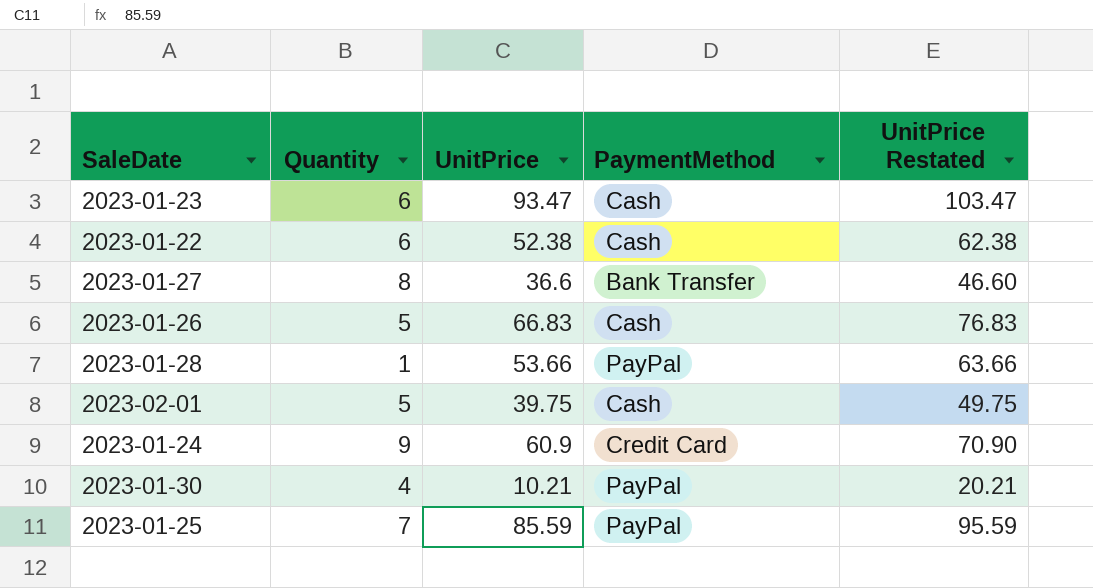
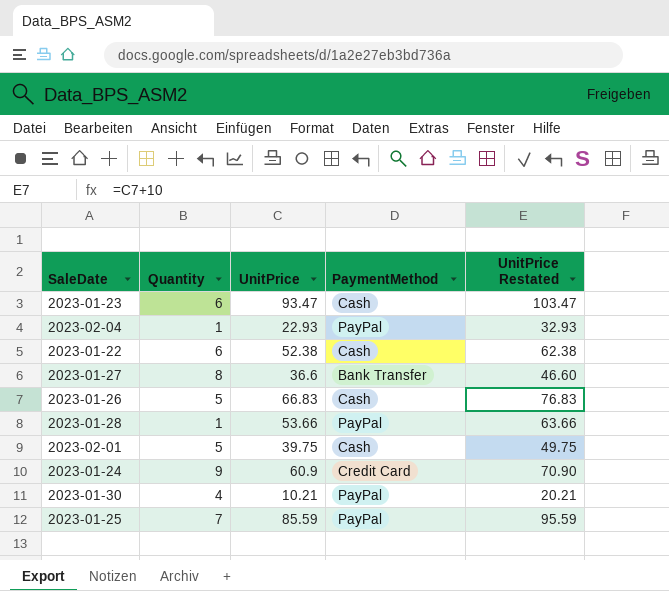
row 2023-02-04: none -> 1 | 22.93 | PayPal | 32.93

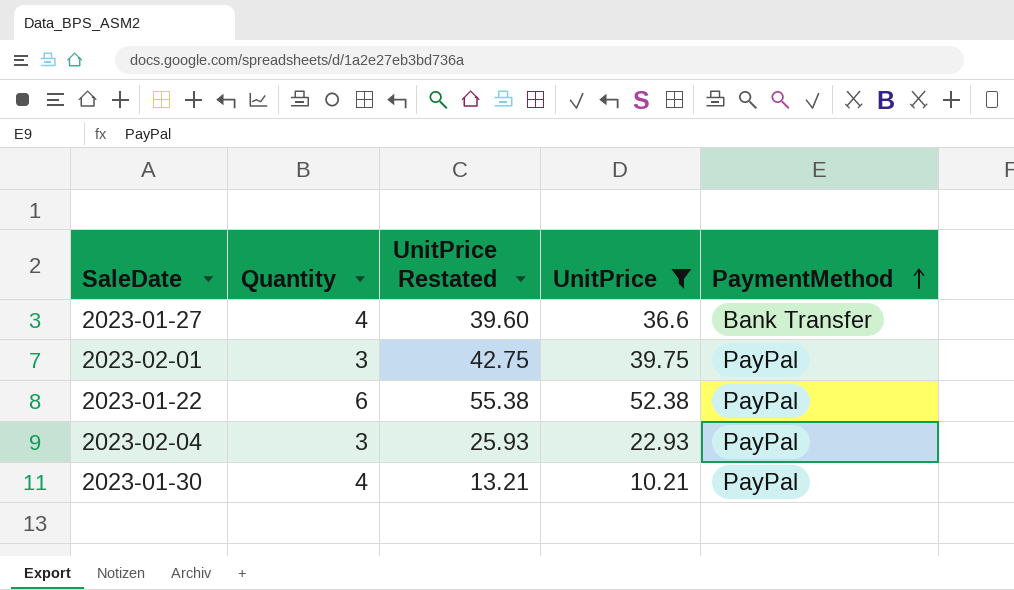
filter: none -> UnitPrice <= 52.38
row order: none -> PaymentMethod ascending
column UnitPrice Restated | formula: [UnitPrice] + 10 -> [UnitPrice] + 3
column UnitPrice Restated | position: 5 -> 3
2023-01-27 | Quantity: 8 -> 4
2023-02-01 | Quantity: 5 -> 3
2023-02-01 | PaymentMethod: Cash -> PayPal
2023-01-22 | PaymentMethod: Cash -> PayPal
2023-02-04 | Quantity: 1 -> 3

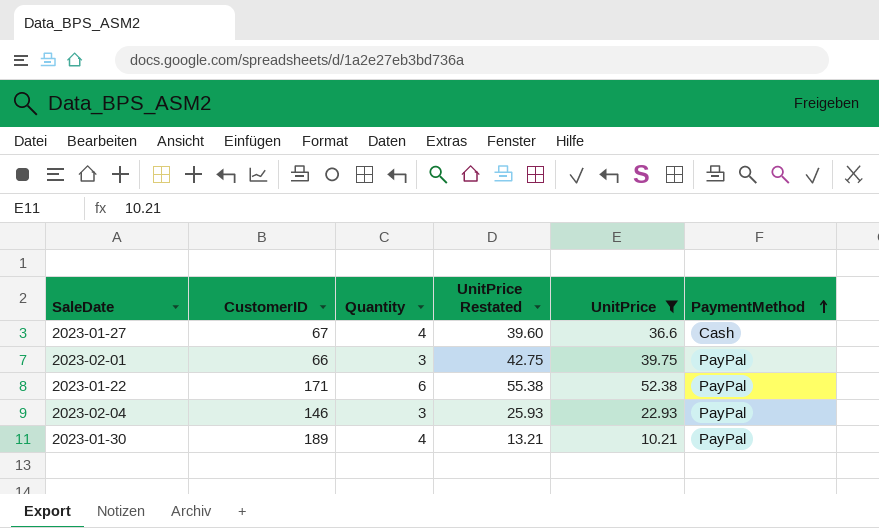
column CustomerID | position: none -> 2
2023-01-27 | PaymentMethod: Bank Transfer -> Cash

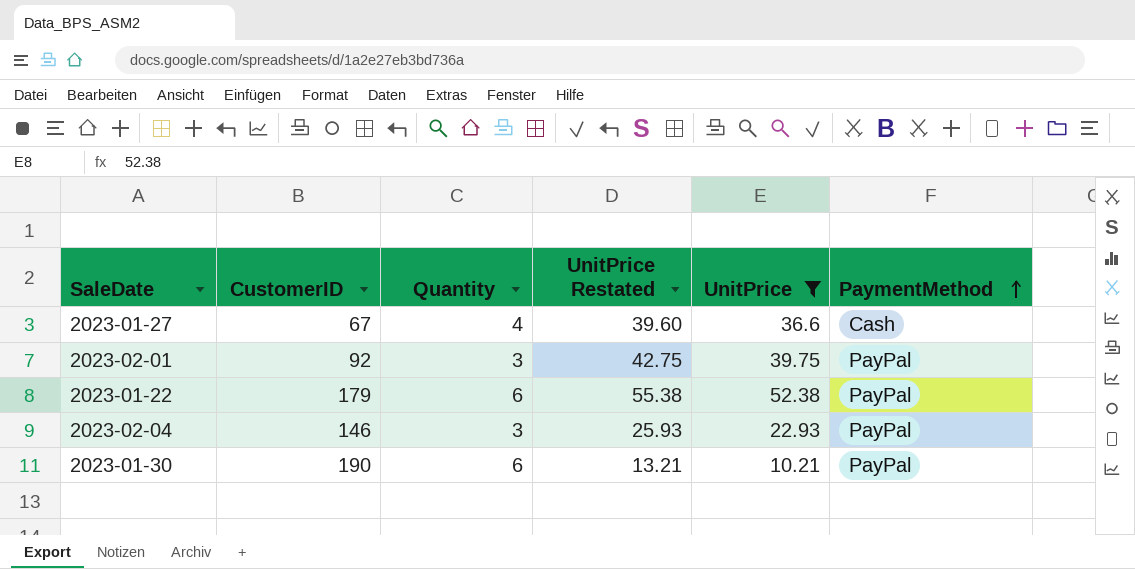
2023-02-01 | CustomerID: 66 -> 92
2023-01-22 | CustomerID: 171 -> 179
2023-01-30 | CustomerID: 189 -> 190
2023-01-30 | Quantity: 4 -> 6

